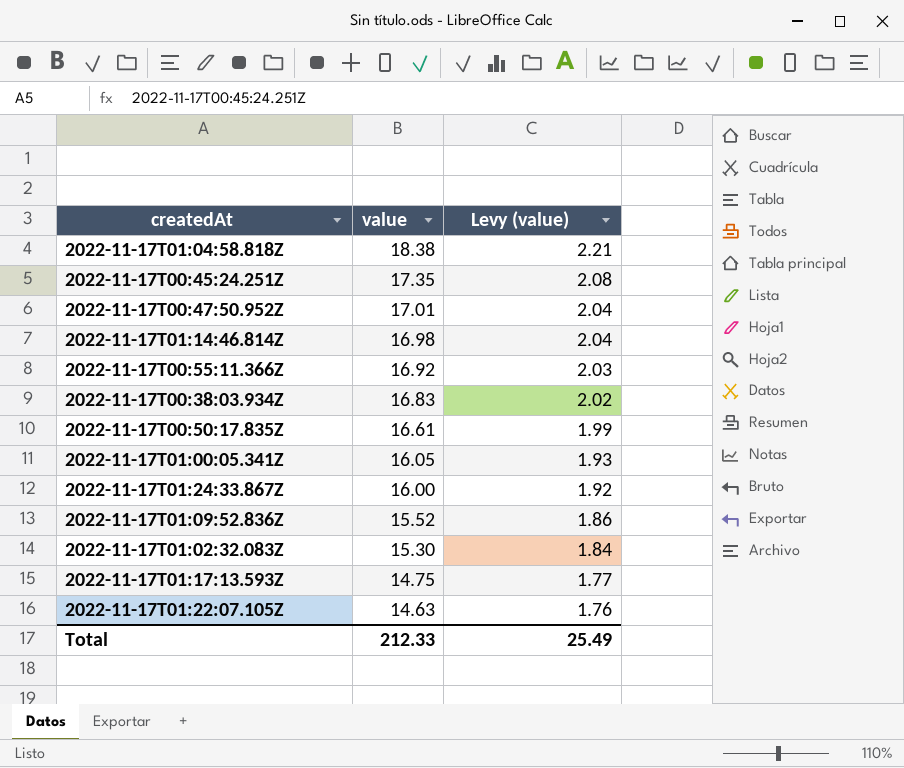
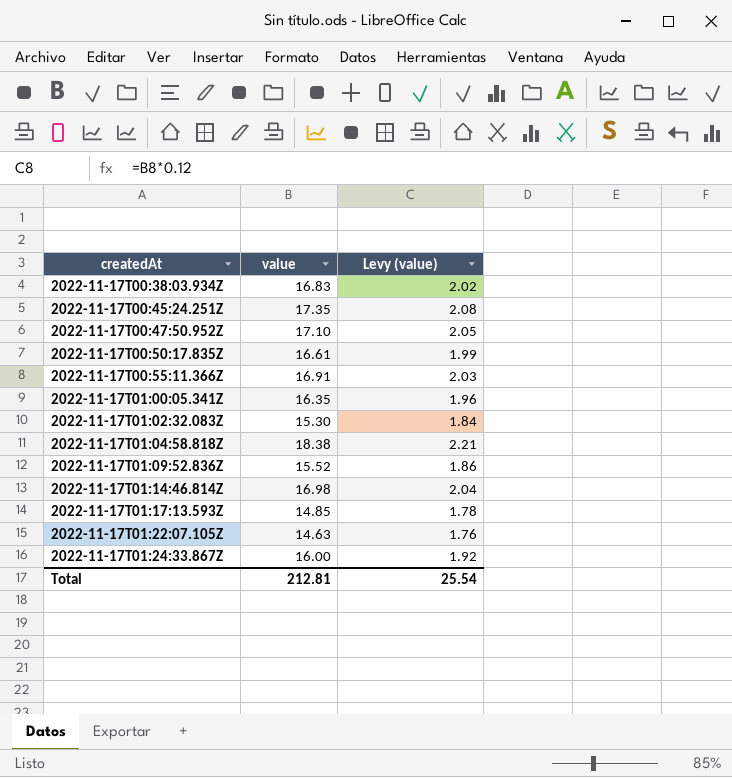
row order: value descending -> createdAt ascending
2022-11-17T00:47:50.952Z | value: 17.01 -> 17.10
2022-11-17T00:47:50.952Z | Levy (value): 2.04 -> 2.05
2022-11-17T00:55:11.366Z | value: 16.92 -> 16.91
2022-11-17T01:00:05.341Z | value: 16.05 -> 16.35
2022-11-17T01:00:05.341Z | Levy (value): 1.93 -> 1.96
2022-11-17T01:17:13.593Z | value: 14.75 -> 14.85
2022-11-17T01:17:13.593Z | Levy (value): 1.77 -> 1.78
Total | value: 212.33 -> 212.81
Total | Levy (value): 25.49 -> 25.54

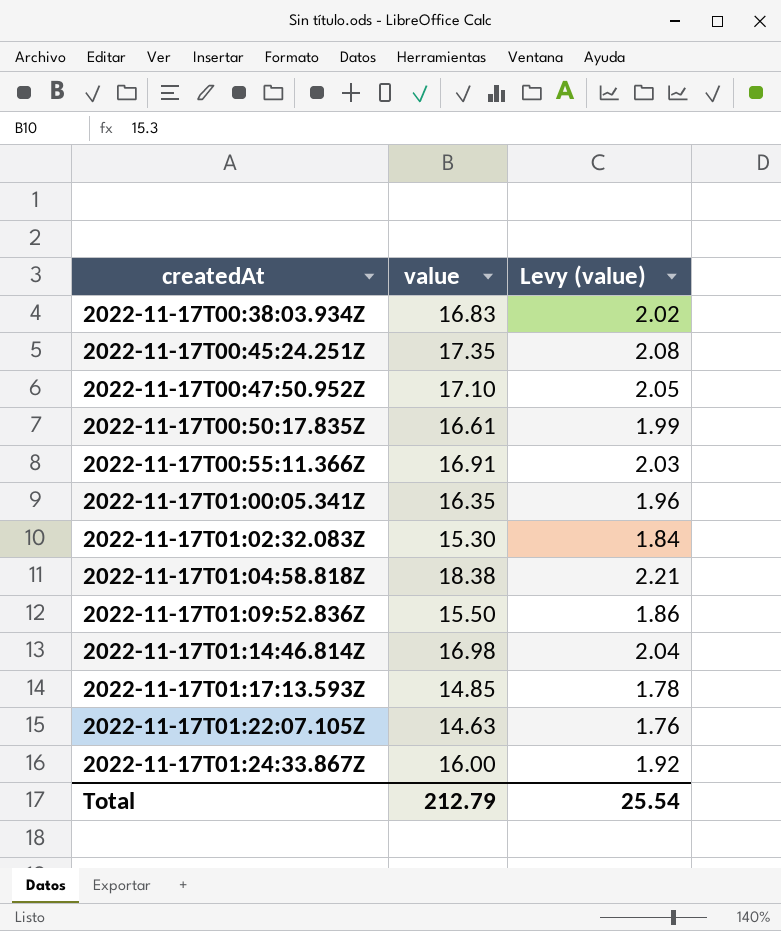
2022-11-17T01:09:52.836Z | value: 15.52 -> 15.50
Total | value: 212.81 -> 212.79

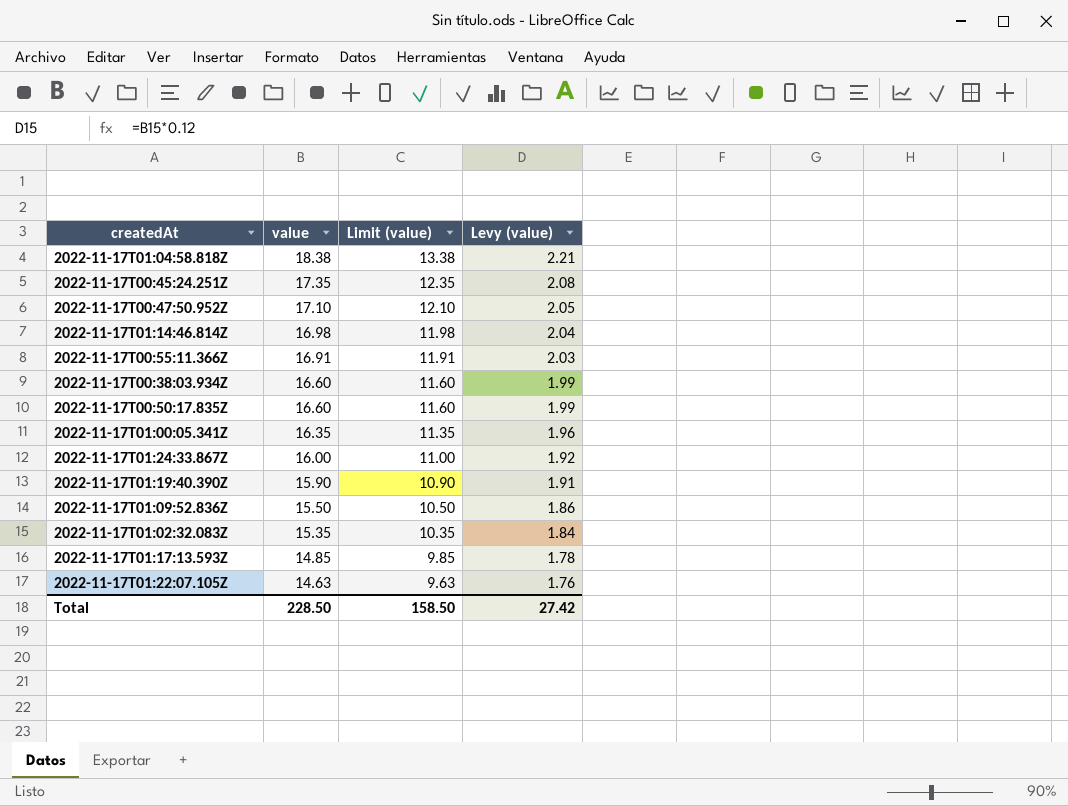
row order: createdAt ascending -> value descending
column Limit (value) | formula: none -> [value] - 5
2022-11-17T00:38:03.934Z | value: 16.83 -> 16.60
2022-11-17T00:38:03.934Z | Levy (value): 2.02 -> 1.99
2022-11-17T00:50:17.835Z | value: 16.61 -> 16.60
row 2022-11-17T01:19:40.390Z: none -> 15.90 | 10.90 | 1.91
2022-11-17T01:02:32.083Z | value: 15.30 -> 15.35
Total | value: 212.79 -> 228.50
Total | Levy (value): 25.54 -> 27.42

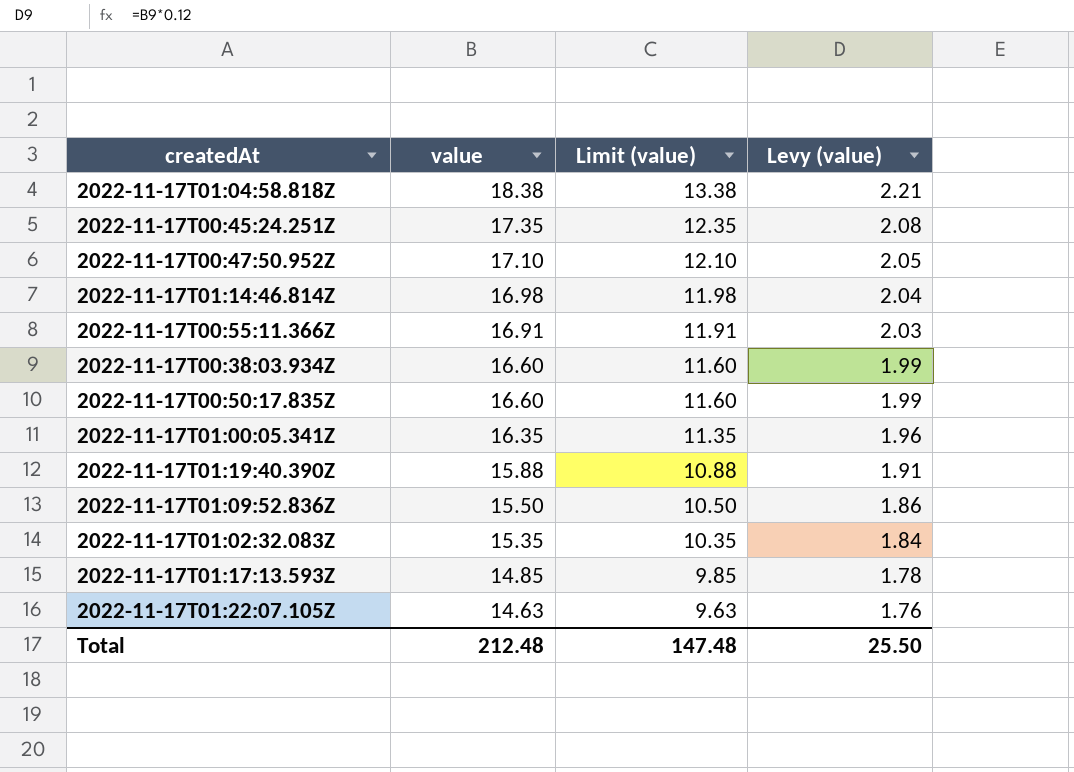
row 2022-11-17T01:24:33.867Z: 16.00 | 11.00 | 1.92 -> none
2022-11-17T01:19:40.390Z | value: 15.90 -> 15.88
2022-11-17T01:19:40.390Z | Limit (value): 10.90 -> 10.88
Total | value: 228.50 -> 212.48
Total | Limit (value): 158.50 -> 147.48
Total | Levy (value): 27.42 -> 25.50

